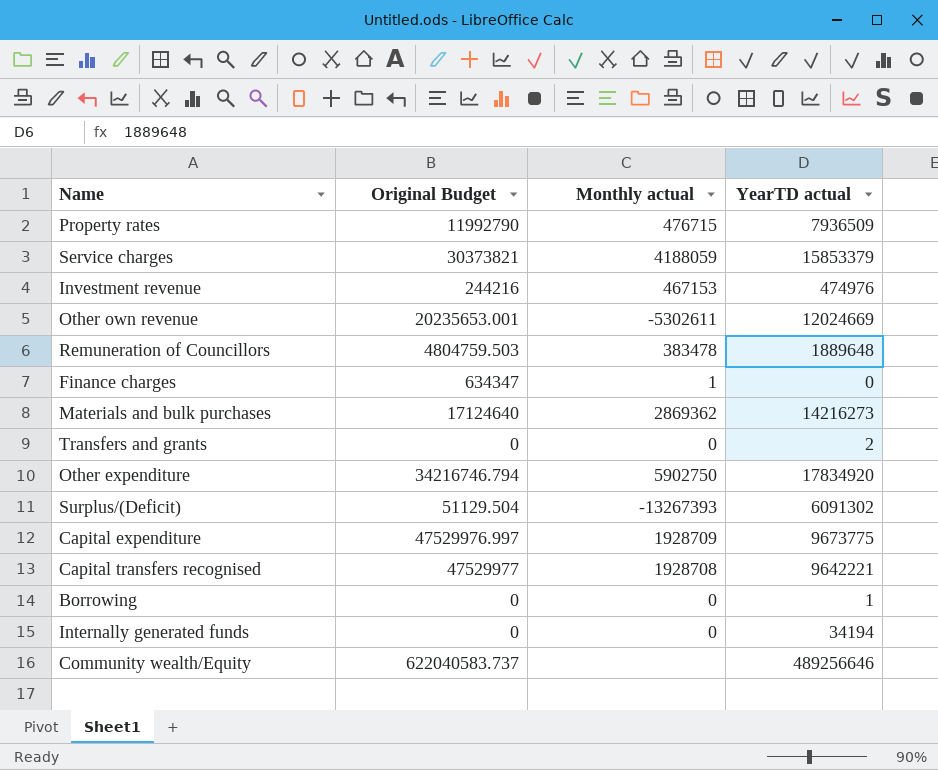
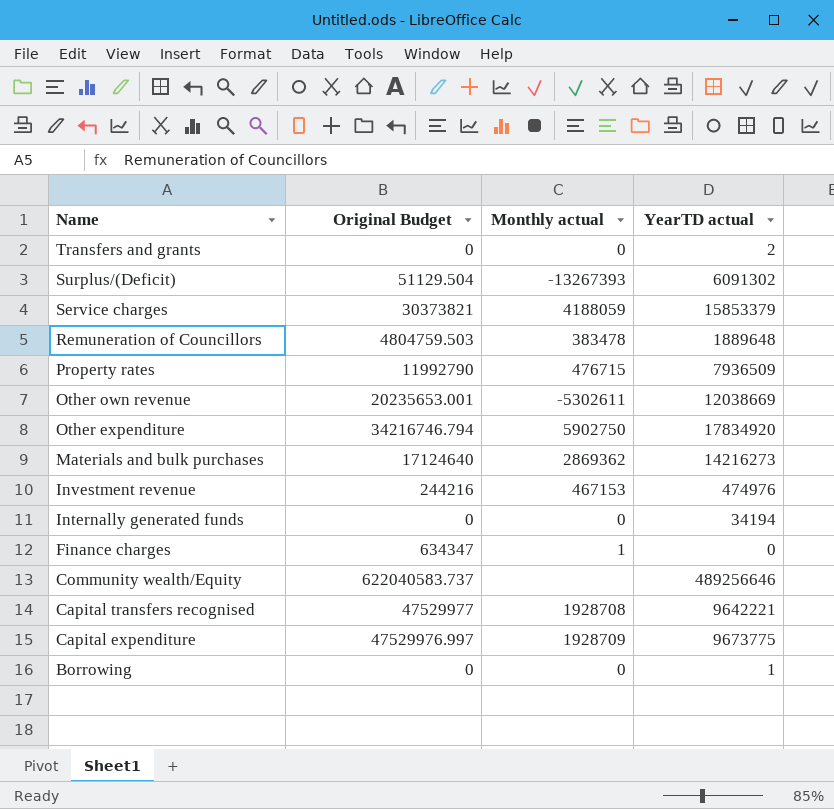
row order: none -> Name descending
Other own revenue | YearTD actual: 12024669 -> 12038669

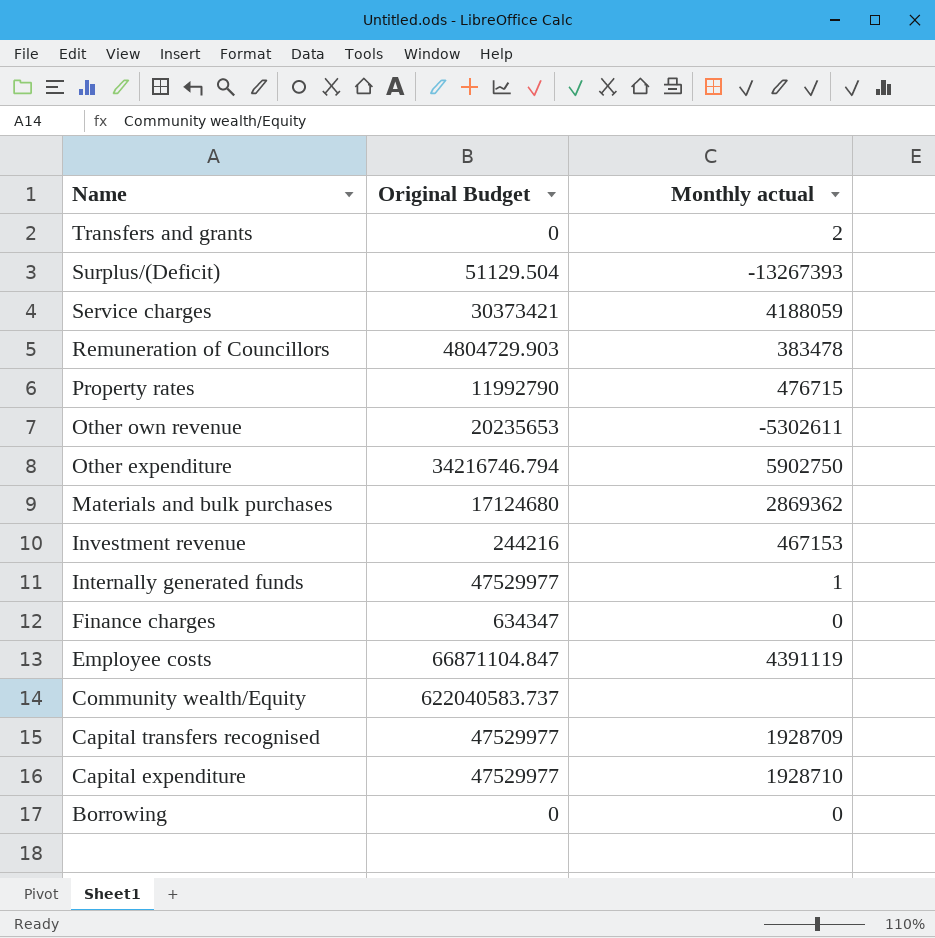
column YearTD actual | position: 4 -> none
Transfers and grants | Monthly actual: 0 -> 2
Service charges | Original Budget: 30373821 -> 30373421
Remuneration of Councillors | Original Budget: 4804759.503 -> 4804729.903
Other own revenue | Original Budget: 20235653.001 -> 20235653
Materials and bulk purchases | Original Budget: 17124640 -> 17124680
Internally generated funds | Original Budget: 0 -> 47529977
Internally generated funds | Monthly actual: 0 -> 1
Finance charges | Monthly actual: 1 -> 0
row Employee costs: none -> 66871104.847 | 4391119
Capital transfers recognised | Monthly actual: 1928708 -> 1928709
Capital expenditure | Original Budget: 47529976.997 -> 47529977
Capital expenditure | Monthly actual: 1928709 -> 1928710

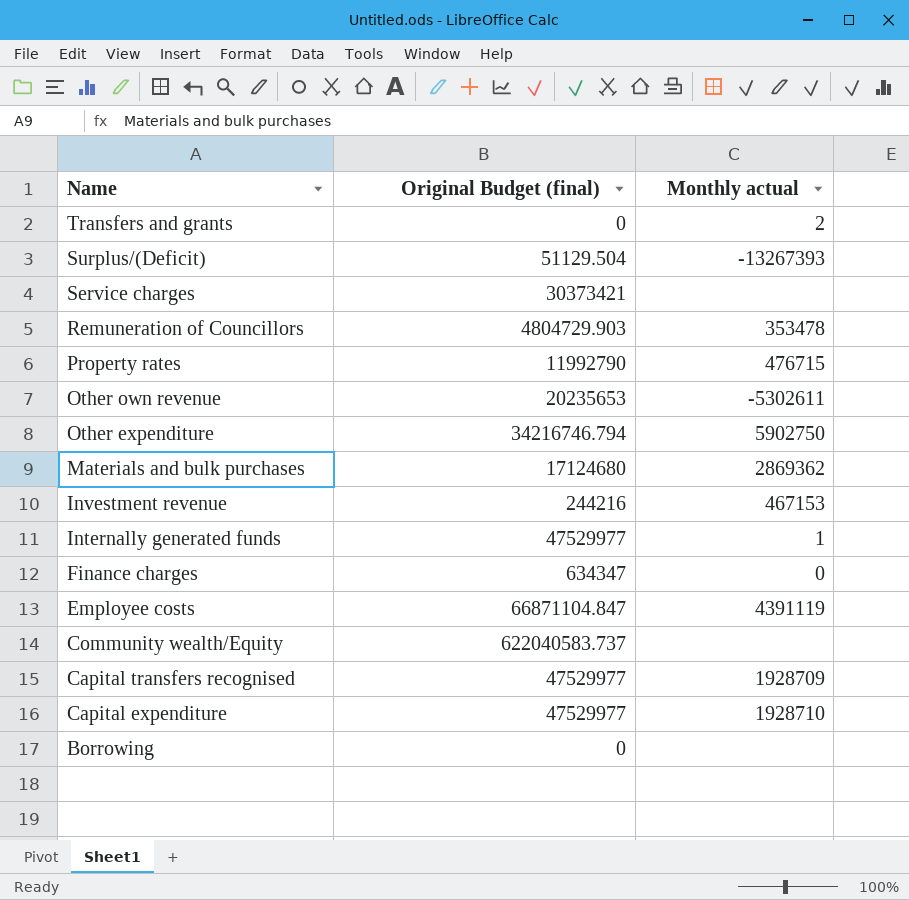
column name: Original Budget -> Original Budget (final)
Service charges | Monthly actual: 4188059 -> none
Remuneration of Councillors | Monthly actual: 383478 -> 353478
Borrowing | Monthly actual: 0 -> none

